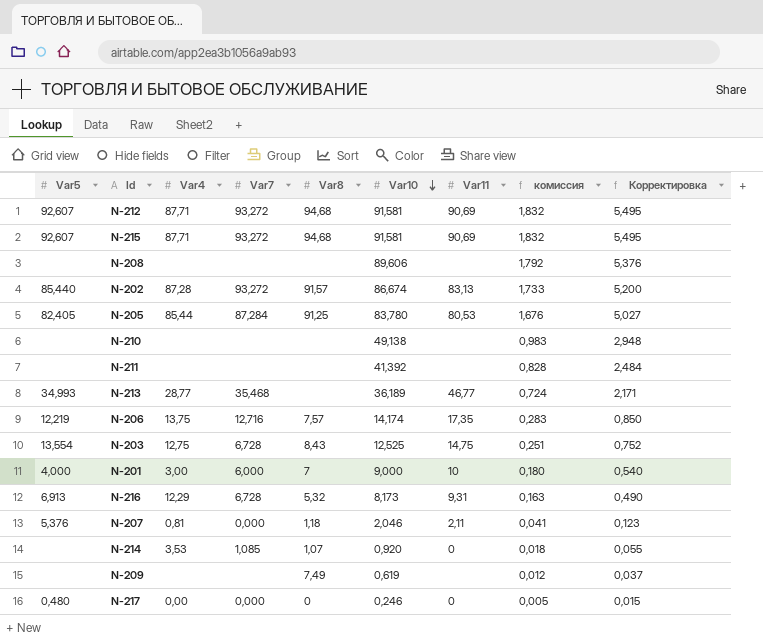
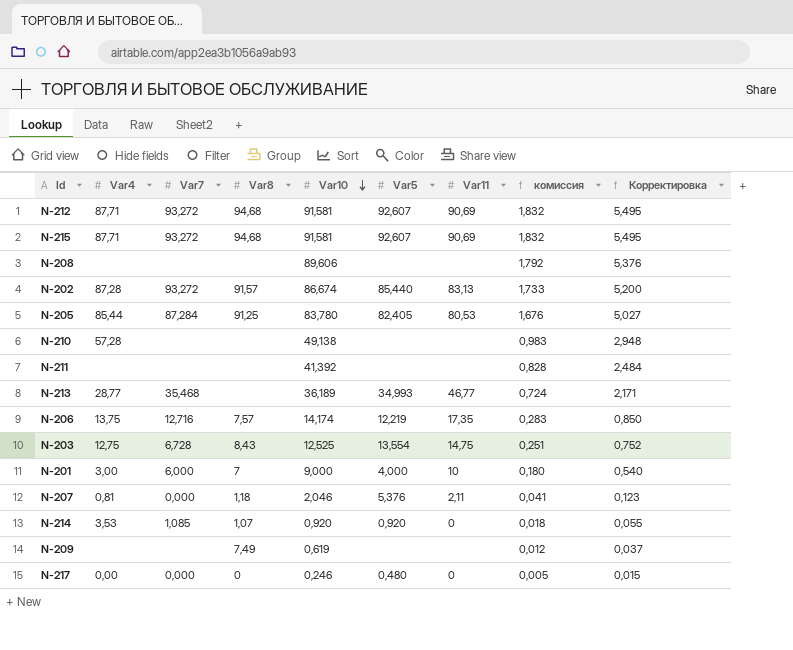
column Var5 | position: 1 -> 6
row N-216: 6,913 | 12,29 | 6,728 | 5,32 | 8,173 | 9,31 | 0,163 | 0,490 -> none
N-210 | Var4: none -> 57,28
N-214 | Var5: none -> 0,920

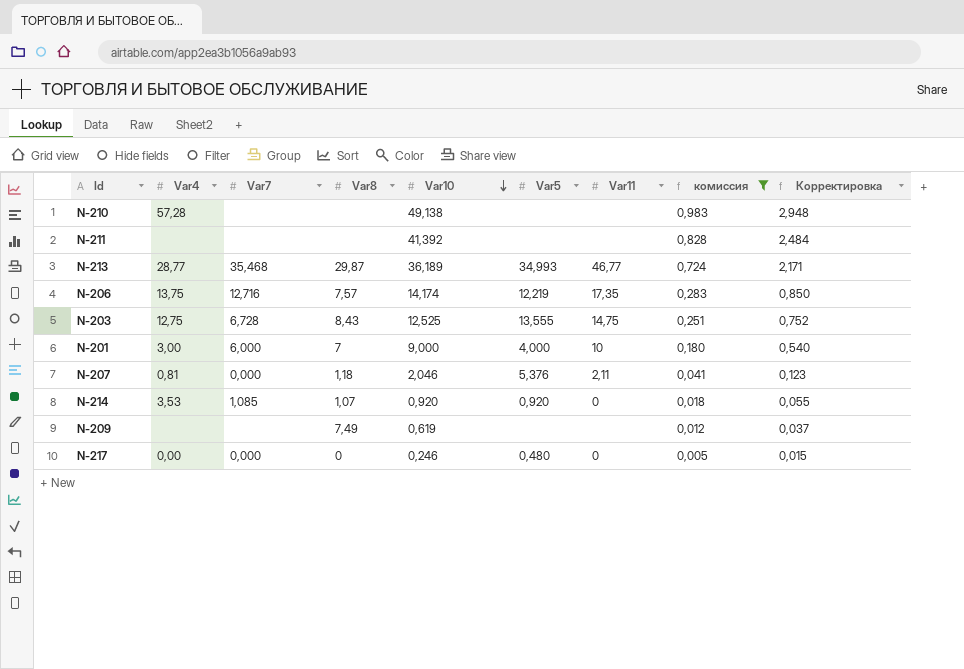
filter: none -> комиссия <= 0,983
N-213 | Var8: none -> 29,87
N-203 | Var5: 13,554 -> 13,555

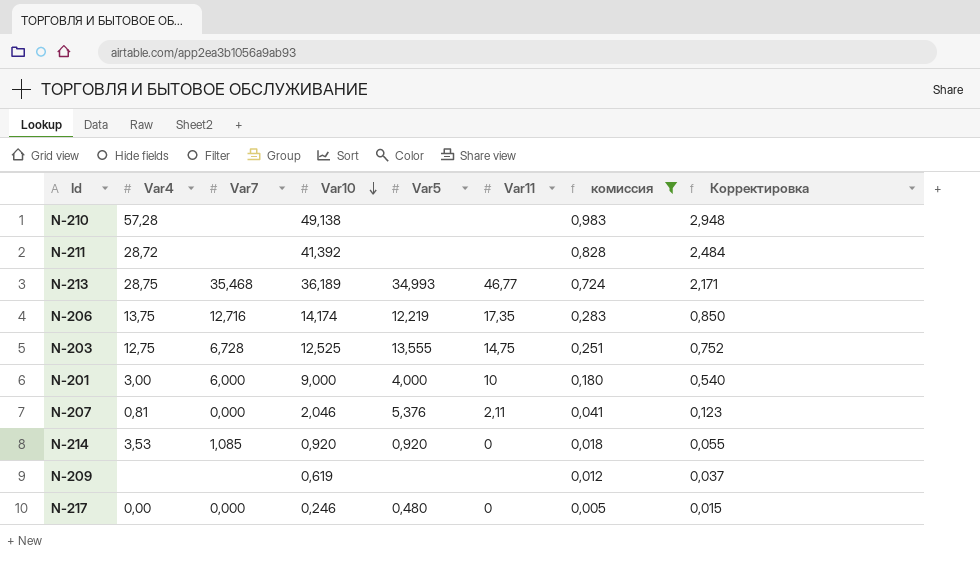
column Var8 | position: 4 -> none
N-211 | Var4: none -> 28,72
N-213 | Var4: 28,77 -> 28,75

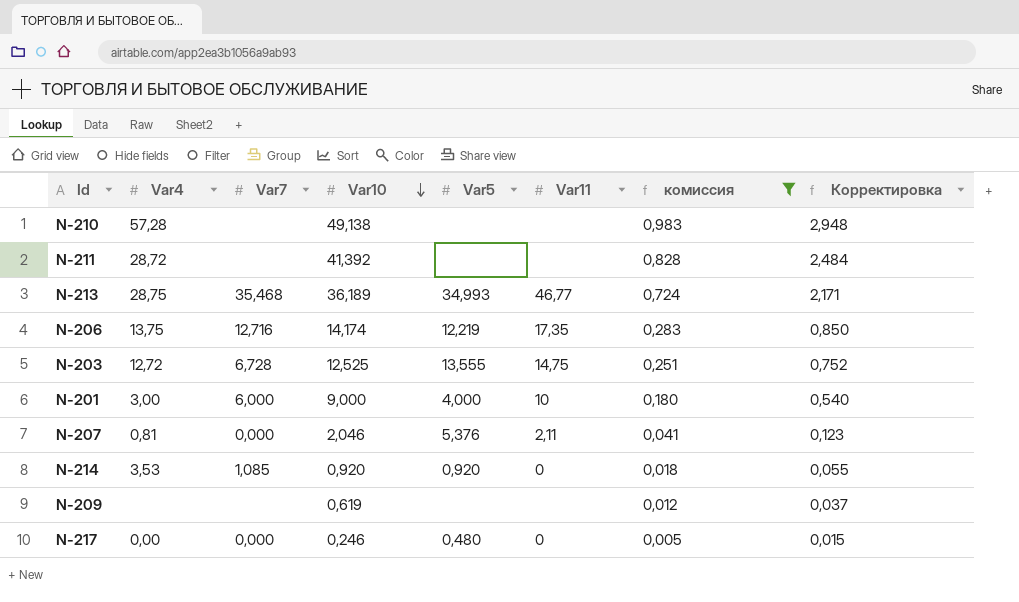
N-203 | Var4: 12,75 -> 12,72

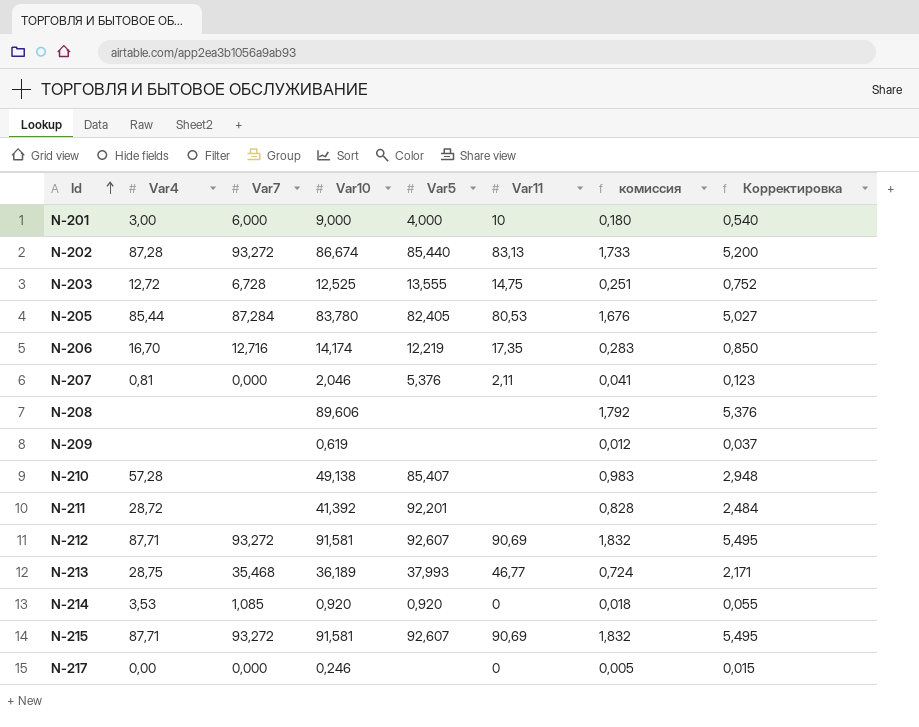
filter: комиссия <= 0,983 -> none
row order: Var10 descending -> Id ascending
N-206 | Var4: 13,75 -> 16,70
N-210 | Var5: none -> 85,407
N-211 | Var5: none -> 92,201
N-213 | Var5: 34,993 -> 37,993
N-217 | Var5: 0,480 -> none

